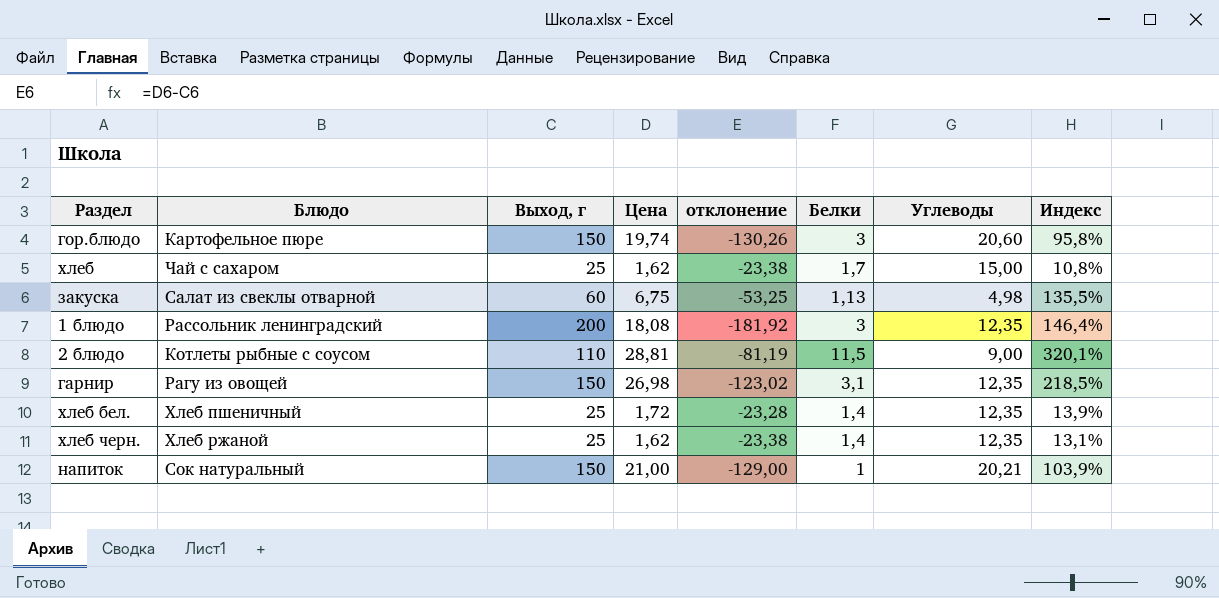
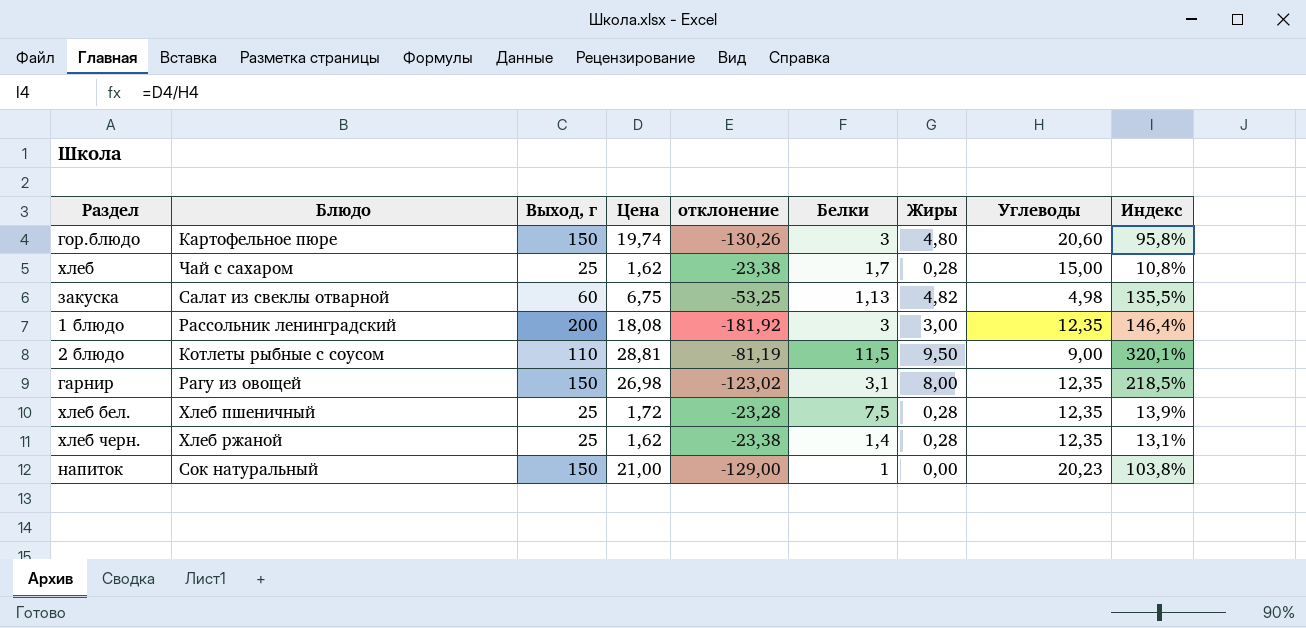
column Жиры | position: none -> 7
хлеб бел. | Белки: 1,4 -> 7,5
напиток | Углеводы: 20,21 -> 20,23
напиток | Индекс: 103,9% -> 103,8%

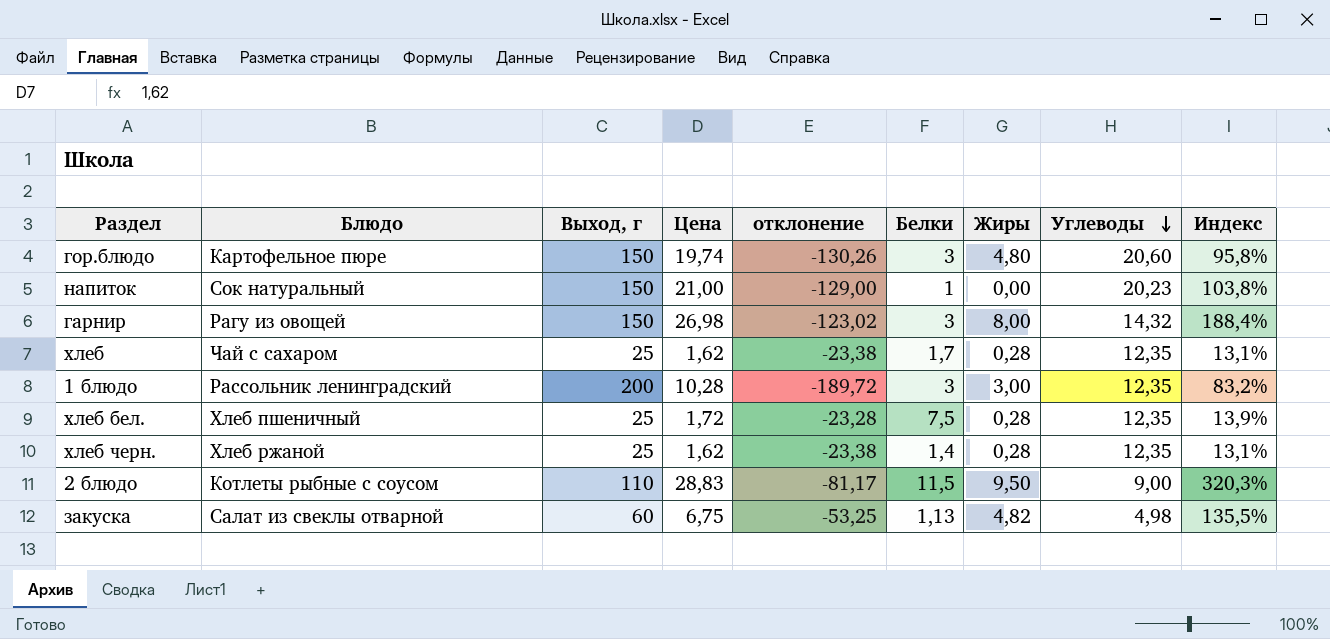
row order: none -> Углеводы descending
гарнир | Белки: 3,1 -> 3
гарнир | Углеводы: 12,35 -> 14,32
гарнир | Индекс: 218,5% -> 188,4%
хлеб | Углеводы: 15,00 -> 12,35
хлеб | Индекс: 10,8% -> 13,1%
1 блюдо | Цена: 18,08 -> 10,28
1 блюдо | отклонение: -181,92 -> -189,72
1 блюдо | Индекс: 146,4% -> 83,2%
2 блюдо | Цена: 28,81 -> 28,83
2 блюдо | отклонение: -81,19 -> -81,17
2 блюдо | Индекс: 320,1% -> 320,3%

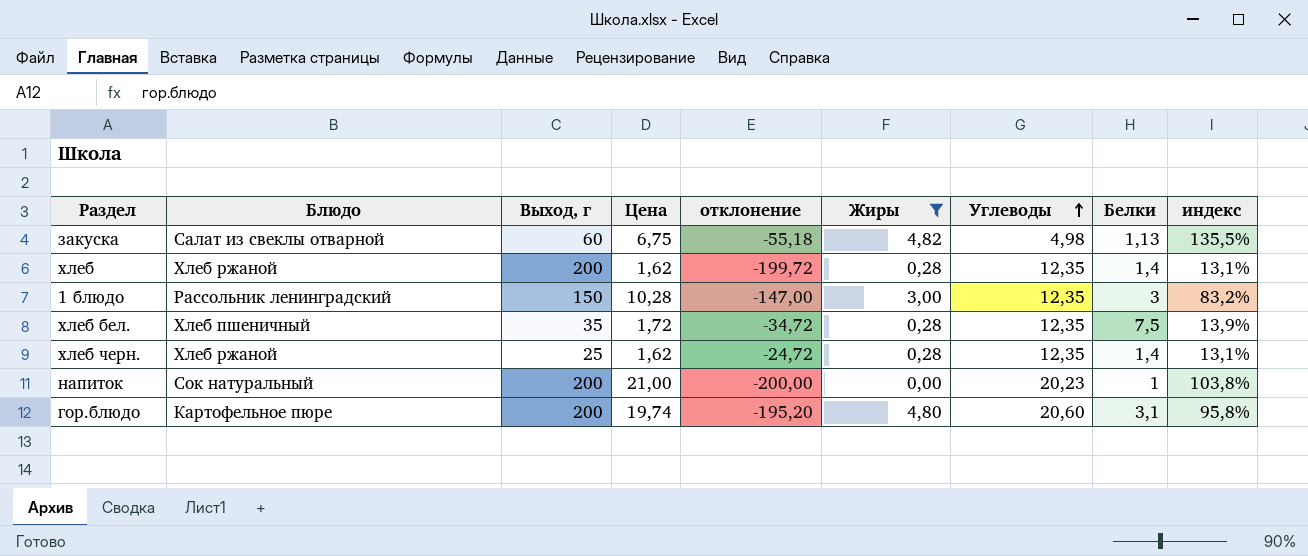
filter: none -> Жиры <= 4,82
row order: Углеводы descending -> Углеводы ascending
column отклонение | formula: [Цена] - [Выход, г] -> [Жиры] - [Выход, г]
column Белки | position: 6 -> 8
column name: Индекс -> индекс
хлеб | Блюдо: Чай с сахаром -> Хлеб ржаной
хлеб | Выход, г: 25 -> 200
хлеб | Белки: 1,7 -> 1,4
1 блюдо | Выход, г: 200 -> 150
хлеб бел. | Выход, г: 25 -> 35
напиток | Выход, г: 150 -> 200
гор.блюдо | Выход, г: 150 -> 200
гор.блюдо | Белки: 3 -> 3,1

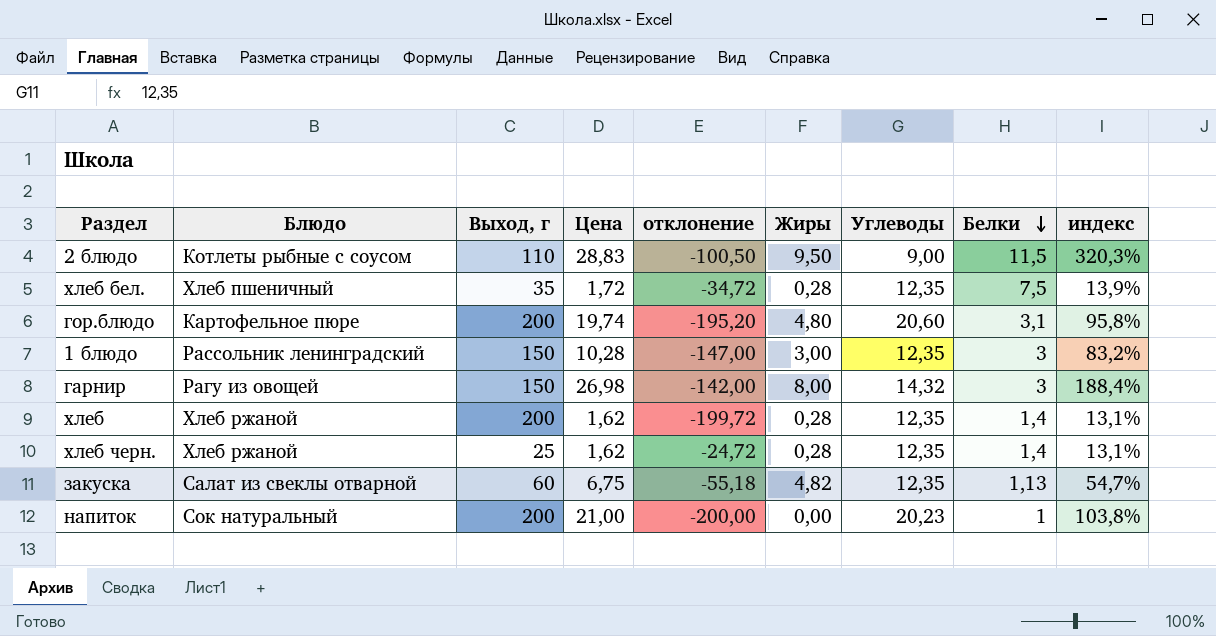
filter: Жиры <= 4,82 -> none
row order: Углеводы ascending -> Белки descending
закуска | Углеводы: 4,98 -> 12,35
закуска | индекс: 135,5% -> 54,7%

